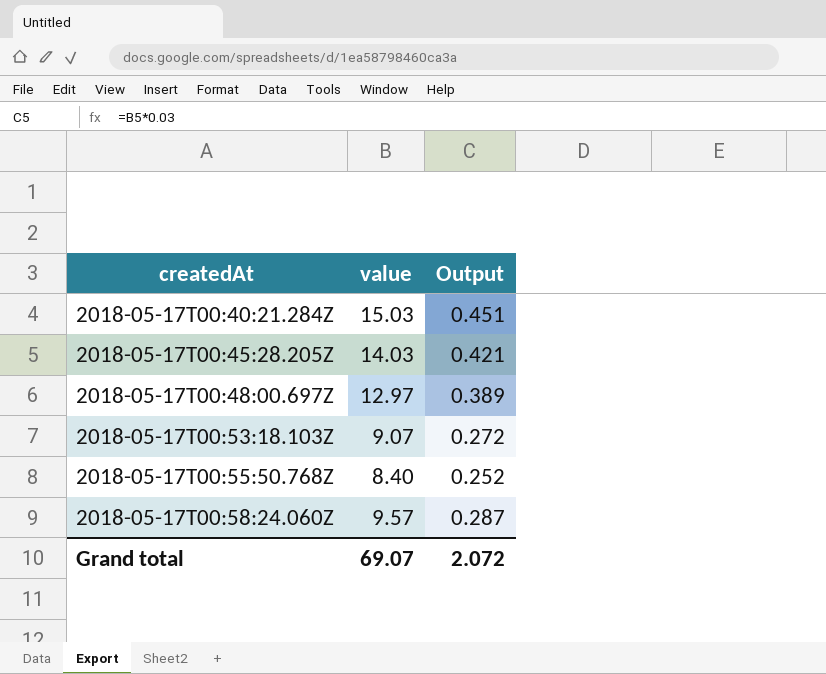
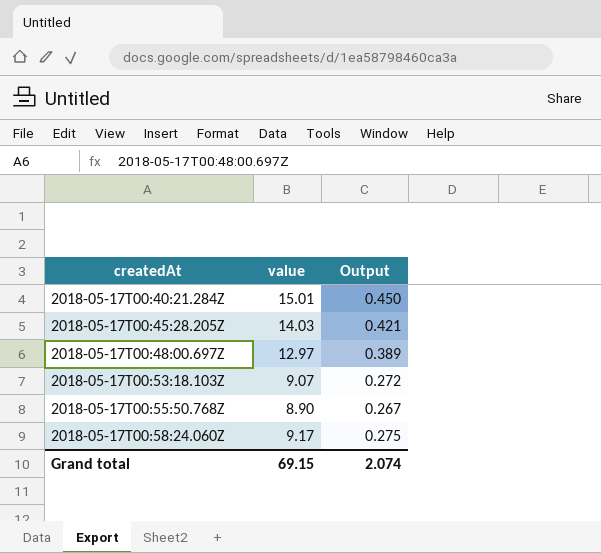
2018-05-17T00:40:21.284Z | value: 15.03 -> 15.01
2018-05-17T00:40:21.284Z | Output: 0.451 -> 0.450
2018-05-17T00:55:50.768Z | value: 8.40 -> 8.90
2018-05-17T00:55:50.768Z | Output: 0.252 -> 0.267
2018-05-17T00:58:24.060Z | value: 9.57 -> 9.17
2018-05-17T00:58:24.060Z | Output: 0.287 -> 0.275
Grand total | value: 69.07 -> 69.15
Grand total | Output: 2.072 -> 2.074

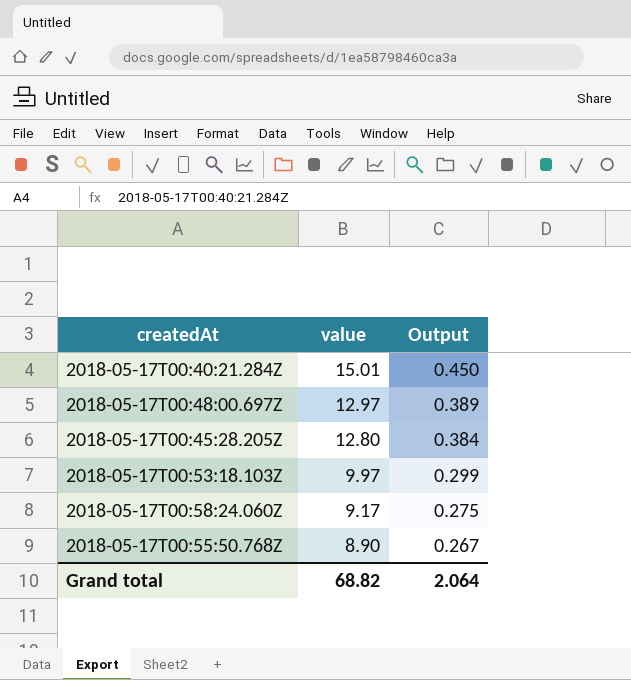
row order: createdAt ascending -> value descending
2018-05-17T00:45:28.205Z | value: 14.03 -> 12.80
2018-05-17T00:45:28.205Z | Output: 0.421 -> 0.384
2018-05-17T00:53:18.103Z | value: 9.07 -> 9.97
2018-05-17T00:53:18.103Z | Output: 0.272 -> 0.299
Grand total | value: 69.15 -> 68.82
Grand total | Output: 2.074 -> 2.064

